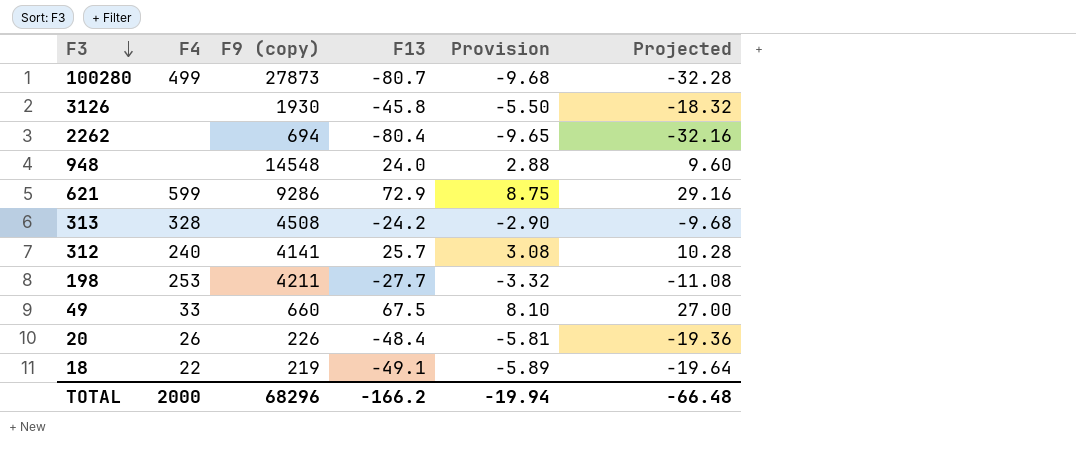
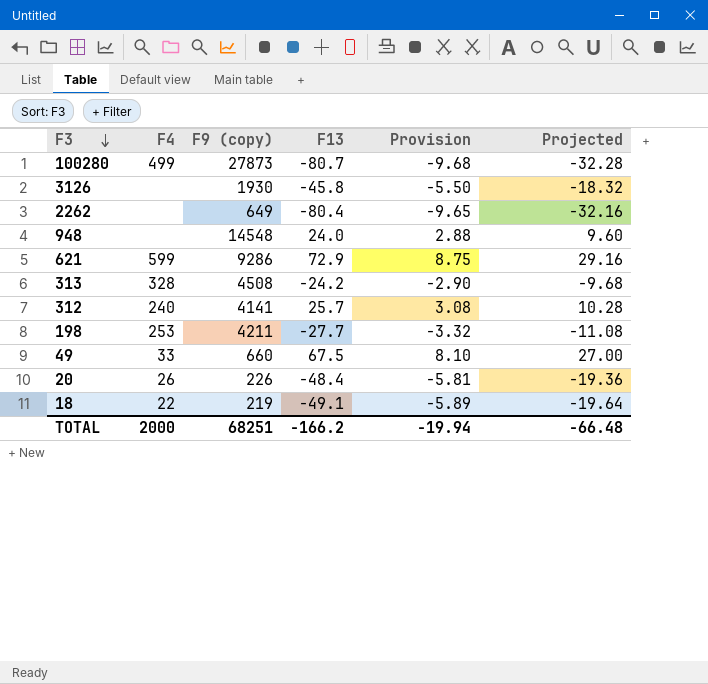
2262 | F9 (copy): 694 -> 649
TOTAL | F9 (copy): 68296 -> 68251

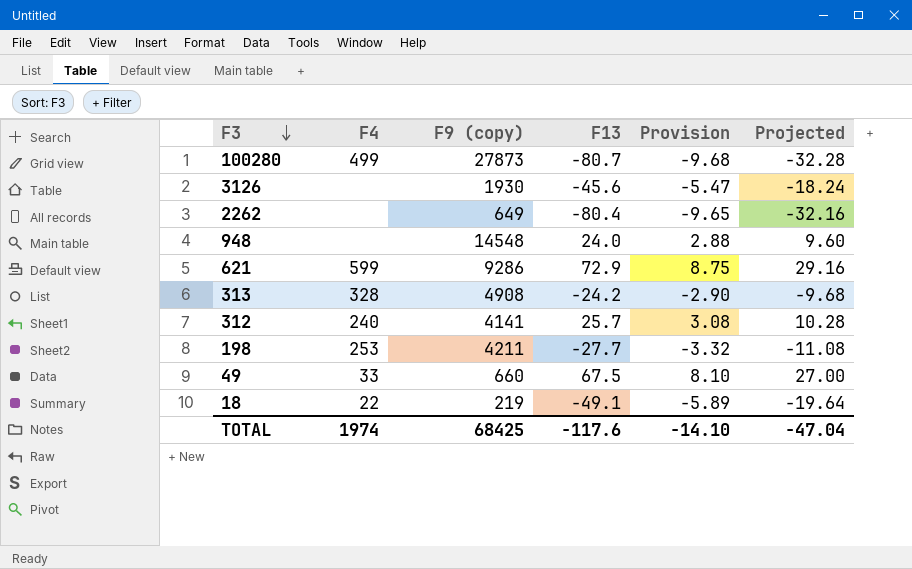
row 20: 26 | 226 | -48.4 | -5.81 | -19.36 -> none
3126 | F13: -45.8 -> -45.6
3126 | Provision: -5.50 -> -5.47
3126 | Projected: -18.32 -> -18.24
313 | F9 (copy): 4508 -> 4908
TOTAL | F4: 2000 -> 1974
TOTAL | F9 (copy): 68251 -> 68425
TOTAL | F13: -166.2 -> -117.6
TOTAL | Provision: -19.94 -> -14.10
TOTAL | Projected: -66.48 -> -47.04

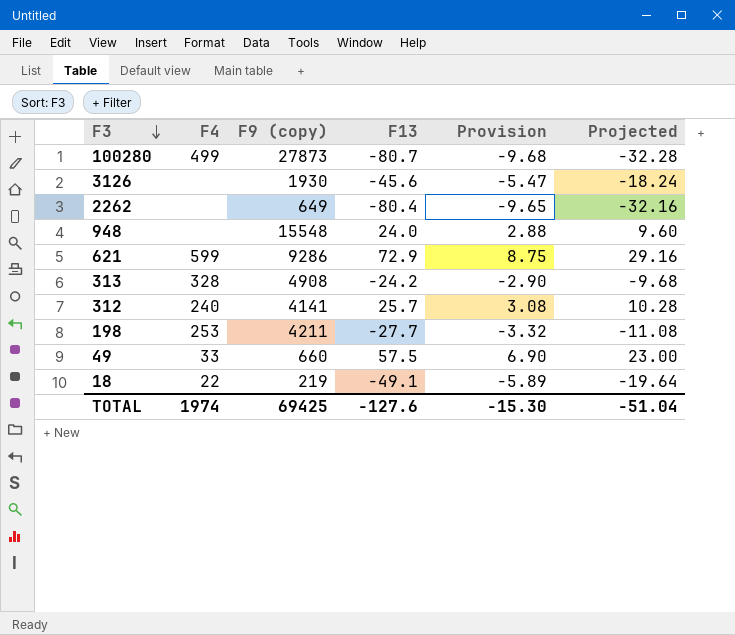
948 | F9 (copy): 14548 -> 15548
49 | F13: 67.5 -> 57.5
49 | Provision: 8.10 -> 6.90
49 | Projected: 27.00 -> 23.00
TOTAL | F9 (copy): 68425 -> 69425
TOTAL | F13: -117.6 -> -127.6
TOTAL | Provision: -14.10 -> -15.30
TOTAL | Projected: -47.04 -> -51.04

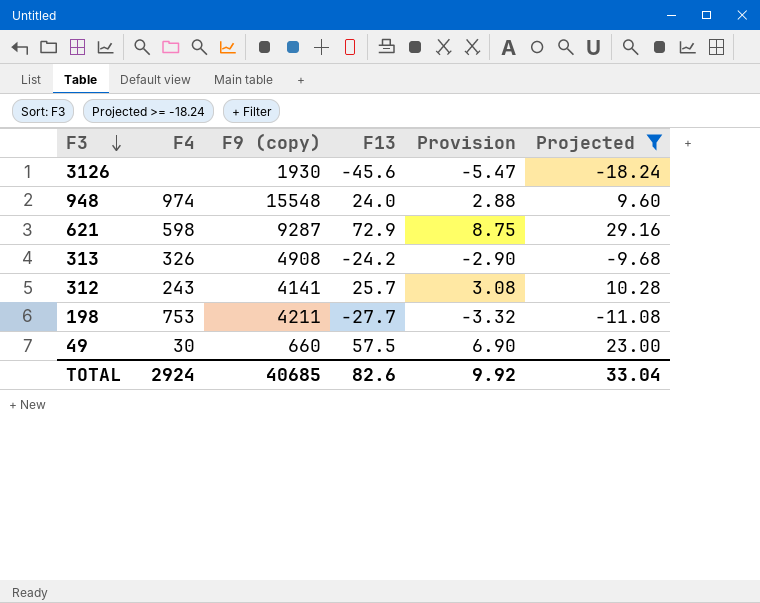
filter: none -> Projected >= -18.24
948 | F4: none -> 974
621 | F4: 599 -> 598
621 | F9 (copy): 9286 -> 9287
313 | F4: 328 -> 326
312 | F4: 240 -> 243
198 | F4: 253 -> 753
49 | F4: 33 -> 30
TOTAL | F4: 1974 -> 2924
TOTAL | F9 (copy): 69425 -> 40685
TOTAL | F13: -127.6 -> 82.6
TOTAL | Provision: -15.30 -> 9.92
TOTAL | Projected: -51.04 -> 33.04

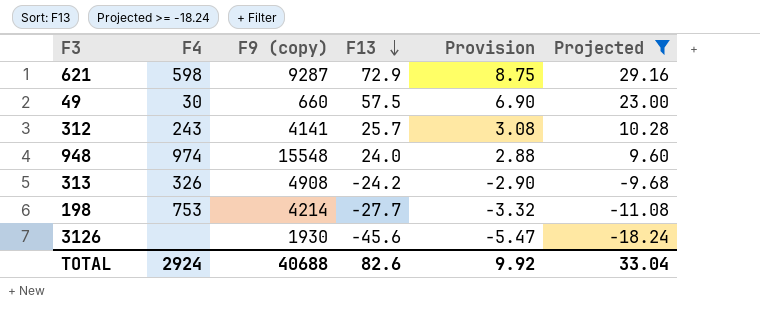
row order: F3 descending -> F13 descending
198 | F9 (copy): 4211 -> 4214
TOTAL | F9 (copy): 40685 -> 40688

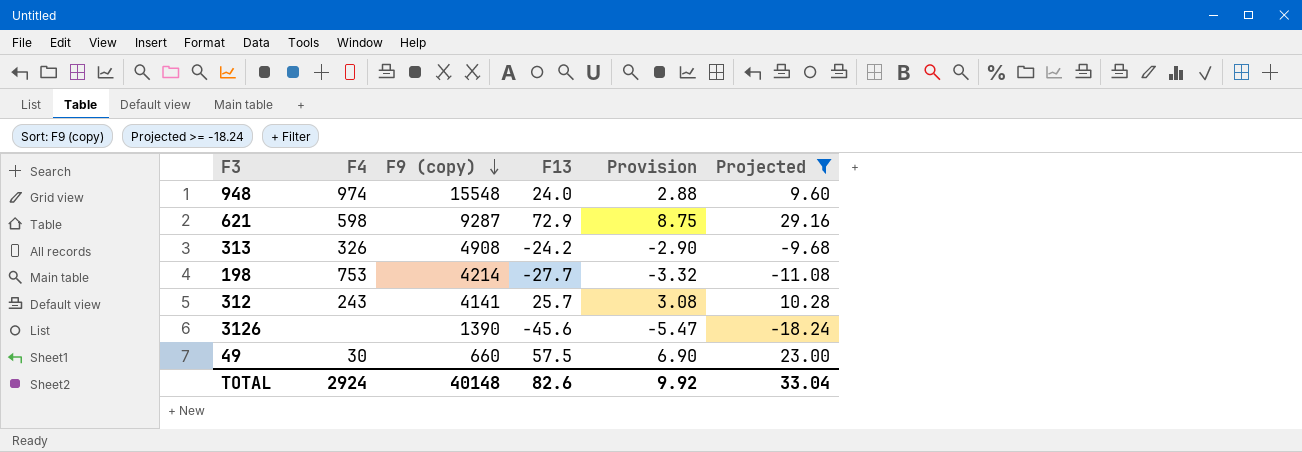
row order: F13 descending -> F9 (copy) descending
3126 | F9 (copy): 1930 -> 1390
TOTAL | F9 (copy): 40688 -> 40148

